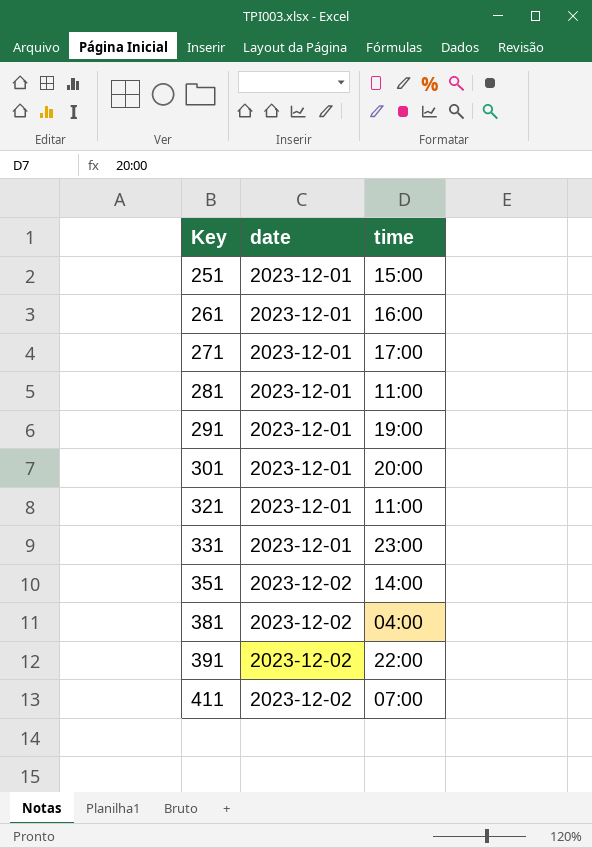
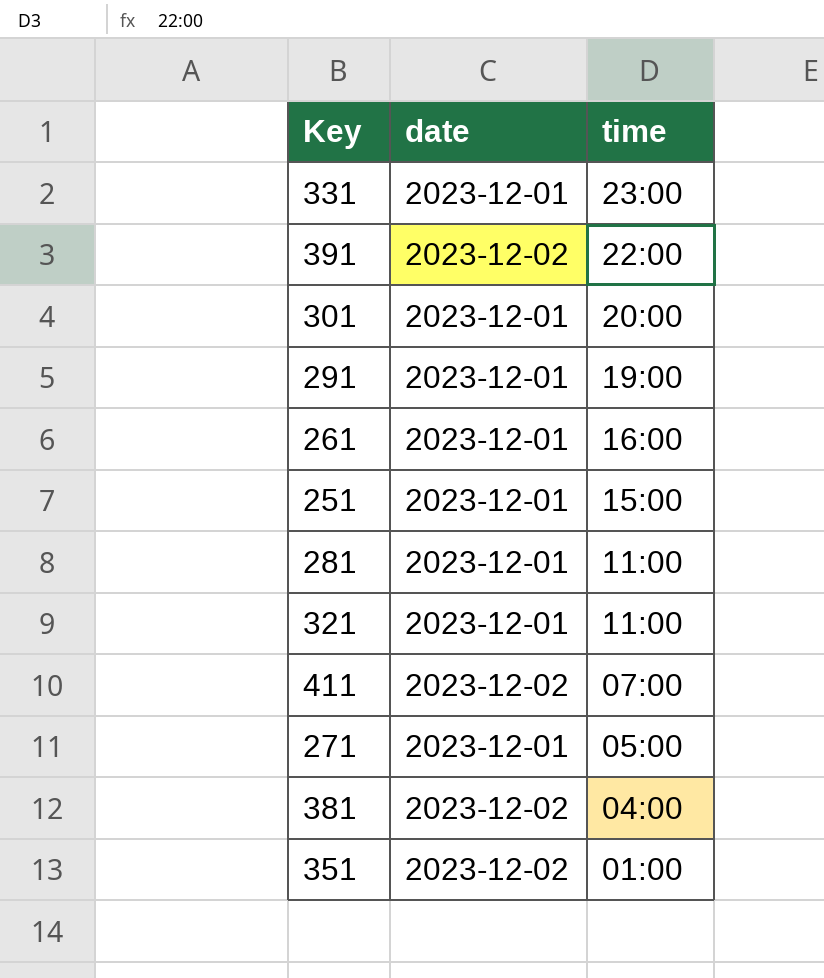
row order: Key ascending -> time descending
271 | time: 17:00 -> 05:00
351 | time: 14:00 -> 01:00

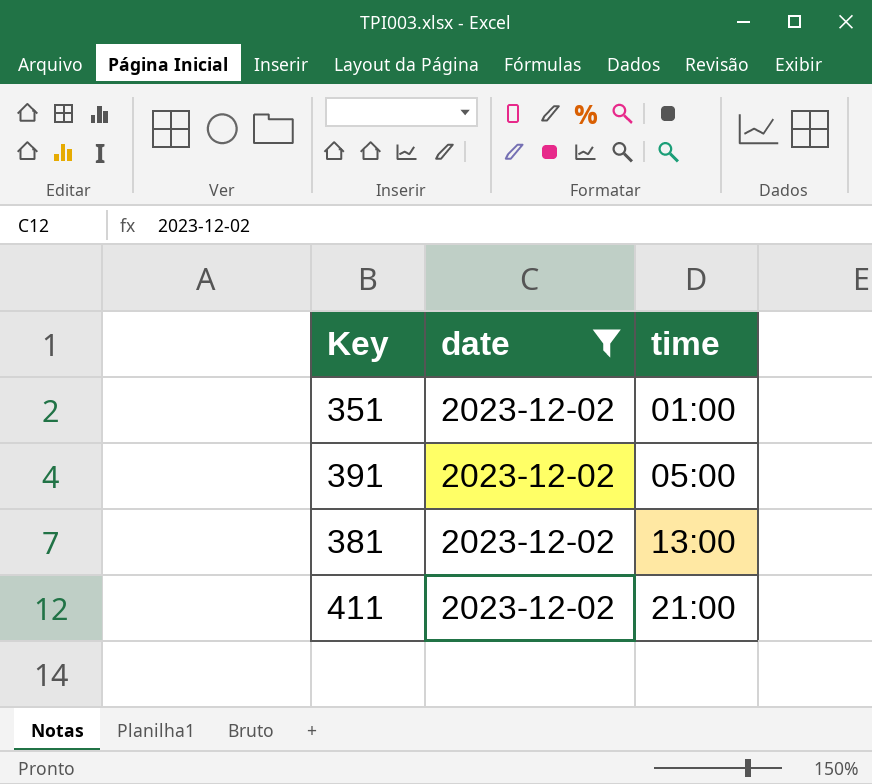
filter: none -> date = 2023-12-02
row order: time descending -> time ascending
391 | time: 22:00 -> 05:00
381 | time: 04:00 -> 13:00
411 | time: 07:00 -> 21:00

